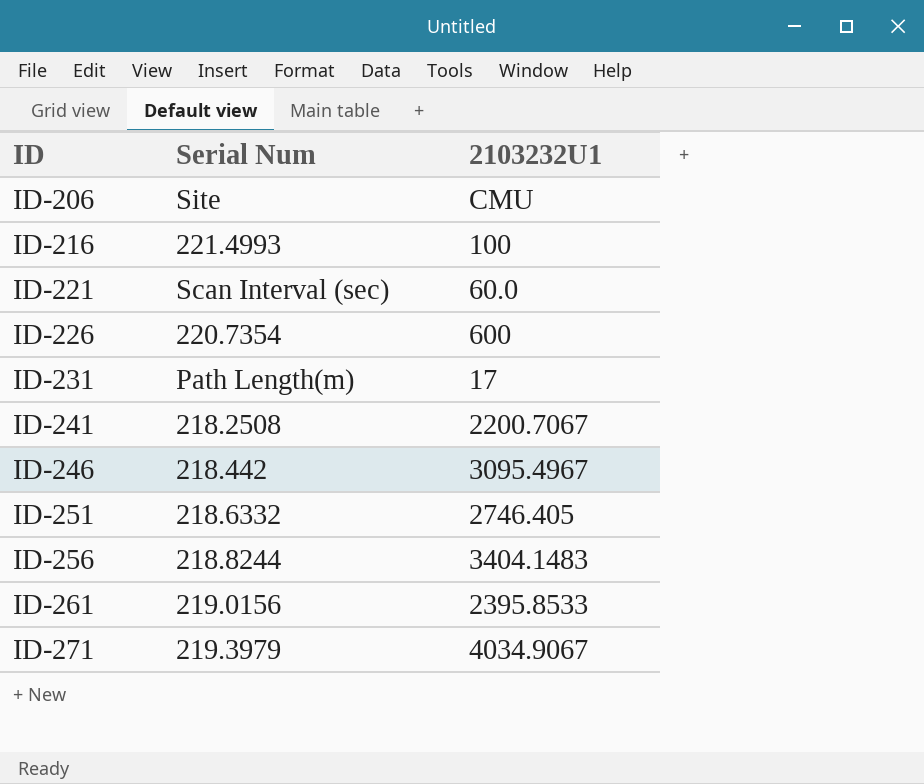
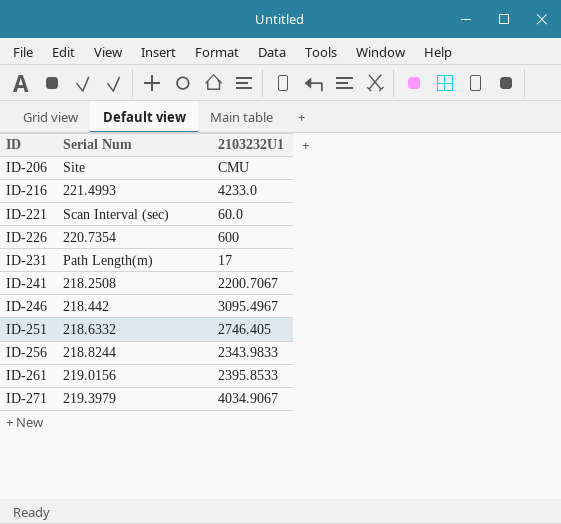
ID-216 | 2103232U1: 100 -> 4233.0
ID-256 | 2103232U1: 3404.1483 -> 2343.9833

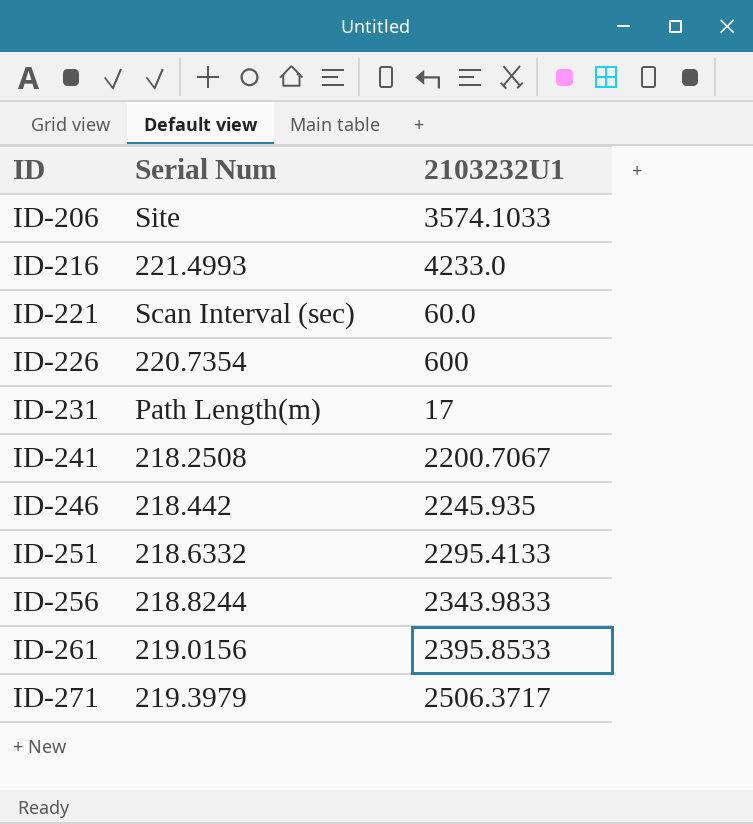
ID-206 | 2103232U1: CMU -> 3574.1033
ID-246 | 2103232U1: 3095.4967 -> 2245.935
ID-251 | 2103232U1: 2746.405 -> 2295.4133
ID-271 | 2103232U1: 4034.9067 -> 2506.3717

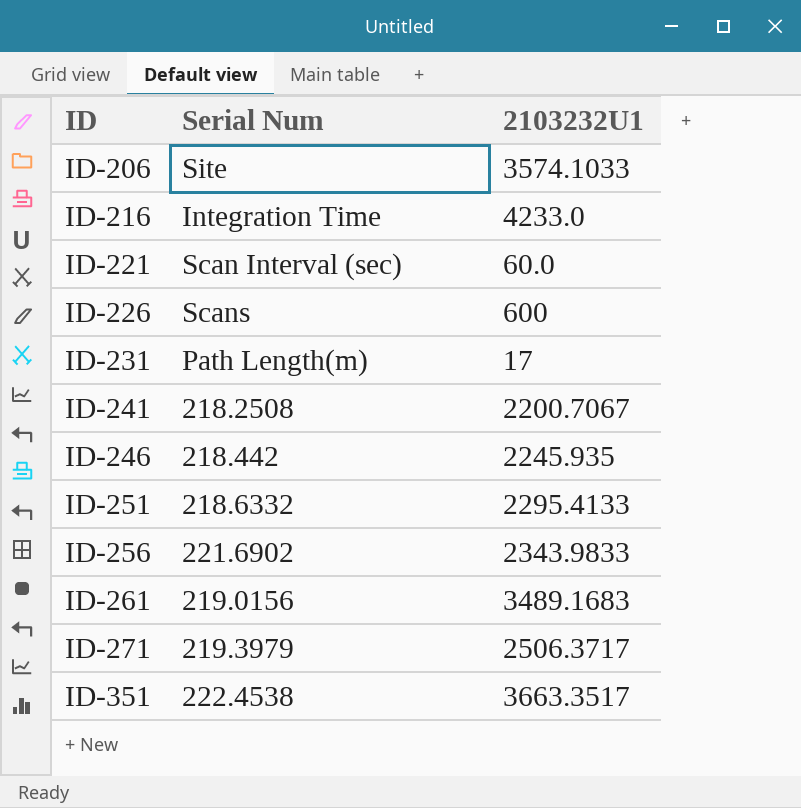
ID-216 | Serial Num: 221.4993 -> Integration Time
ID-226 | Serial Num: 220.7354 -> Scans
ID-256 | Serial Num: 218.8244 -> 221.6902
ID-261 | 2103232U1: 2395.8533 -> 3489.1683
row ID-351: none -> 222.4538 | 3663.3517

